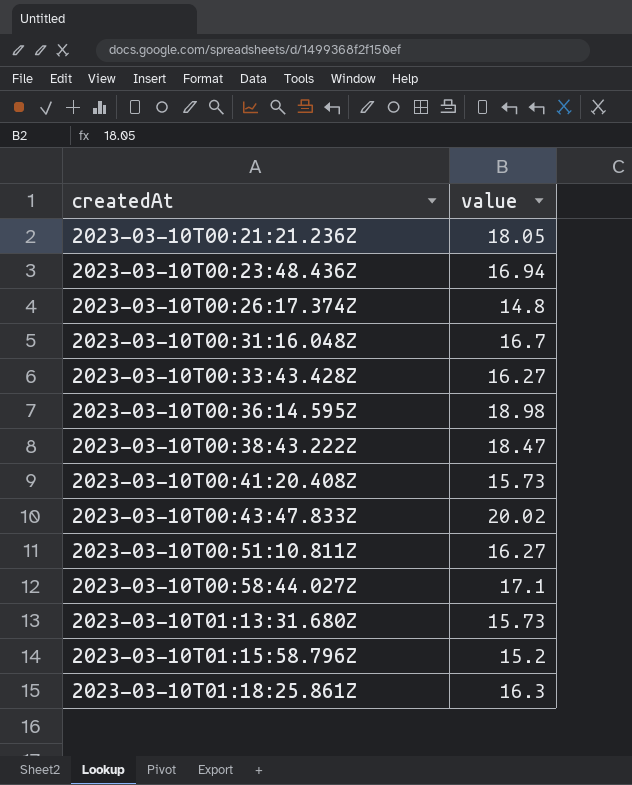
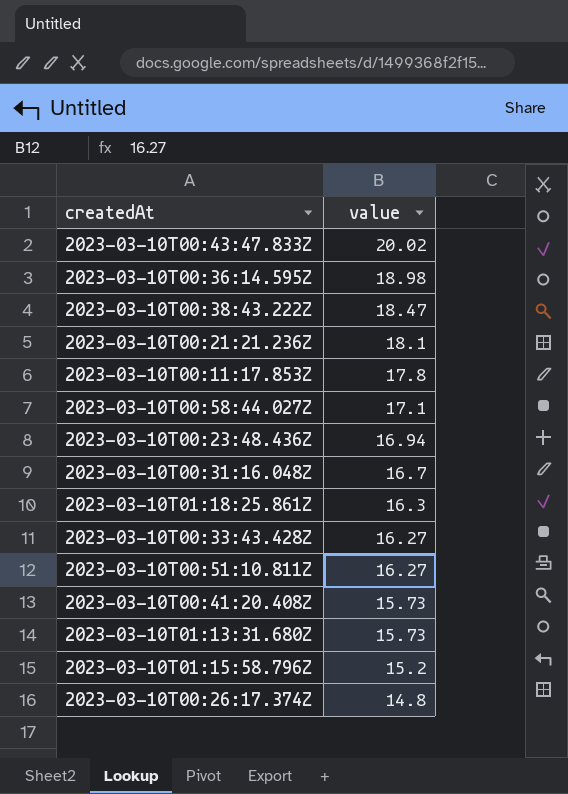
row order: createdAt ascending -> value descending
2023-03-10T00:21:21.236Z | value: 18.05 -> 18.1
row 2023-03-10T00:11:17.853Z: none -> 17.8

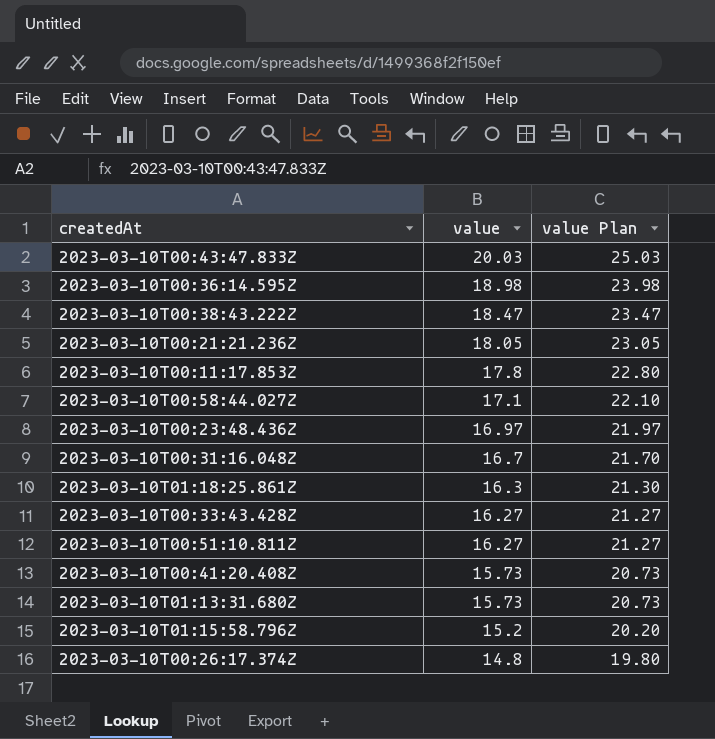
column value Plan | formula: none -> [value] + 5
2023-03-10T00:43:47.833Z | value: 20.02 -> 20.03
2023-03-10T00:21:21.236Z | value: 18.1 -> 18.05
2023-03-10T00:23:48.436Z | value: 16.94 -> 16.97

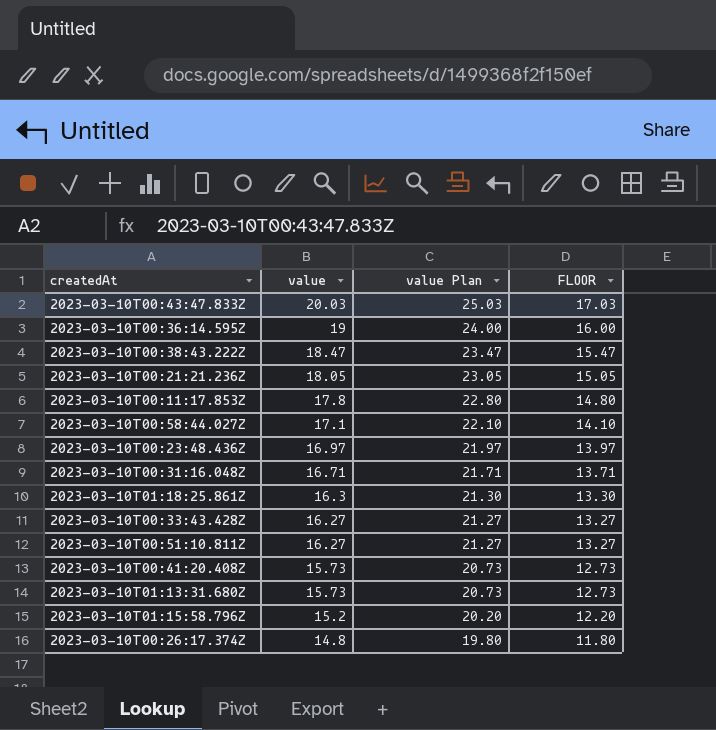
column FLOOR | formula: none -> [value] - 3
2023-03-10T00:36:14.595Z | value: 18.98 -> 19
2023-03-10T00:36:14.595Z | value Plan: 23.98 -> 24.00
2023-03-10T00:31:16.048Z | value: 16.7 -> 16.71
2023-03-10T00:31:16.048Z | value Plan: 21.70 -> 21.71

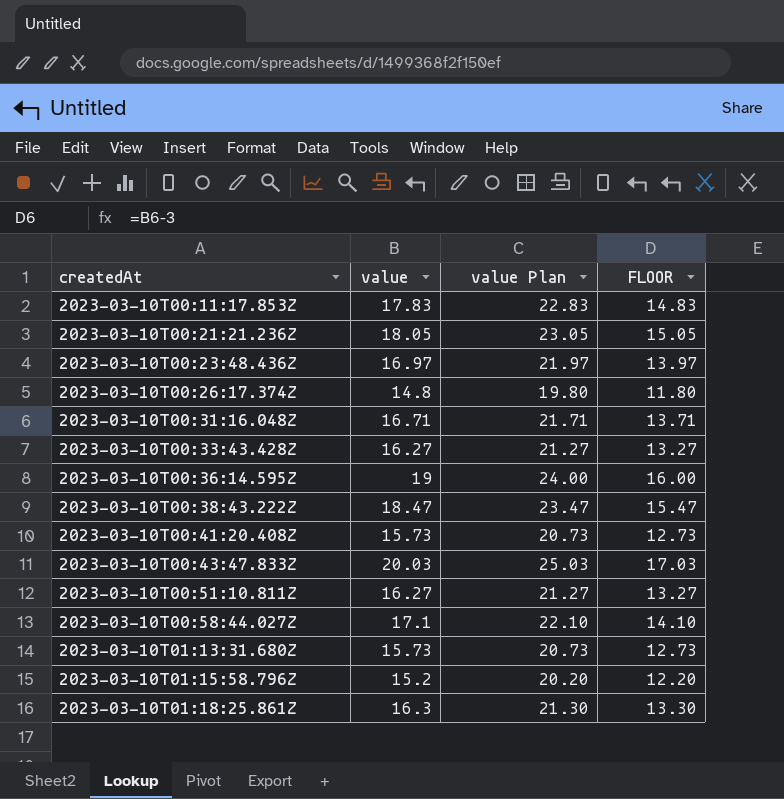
row order: value descending -> createdAt ascending
2023-03-10T00:11:17.853Z | value: 17.8 -> 17.83
2023-03-10T00:11:17.853Z | value Plan: 22.80 -> 22.83
2023-03-10T00:11:17.853Z | FLOOR: 14.80 -> 14.83

